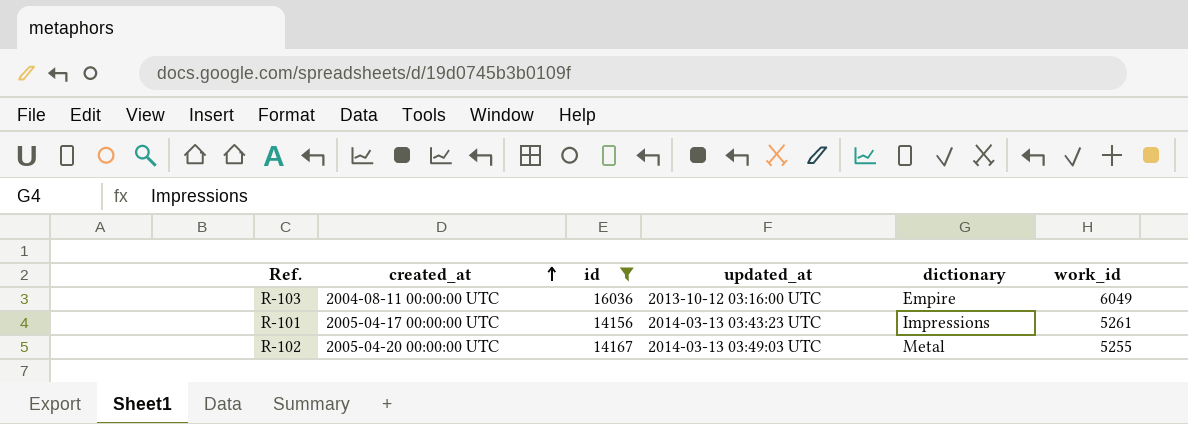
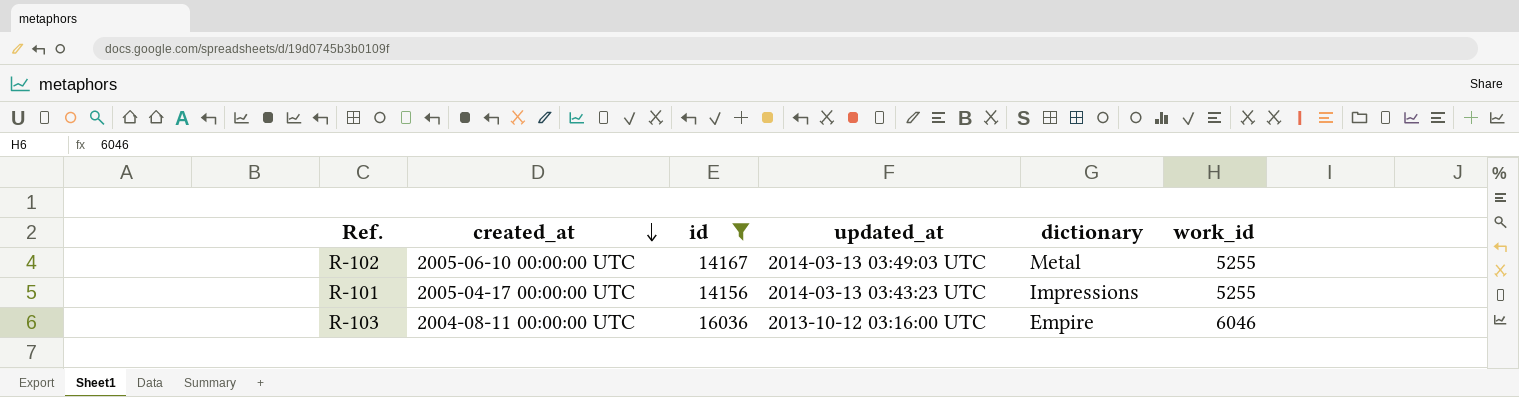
row order: created_at ascending -> created_at descending
R-102 | created_at: 2005-04-20 00:00:00 UTC -> 2005-06-10 00:00:00 UTC
R-101 | work_id: 5261 -> 5255
R-103 | work_id: 6049 -> 6046

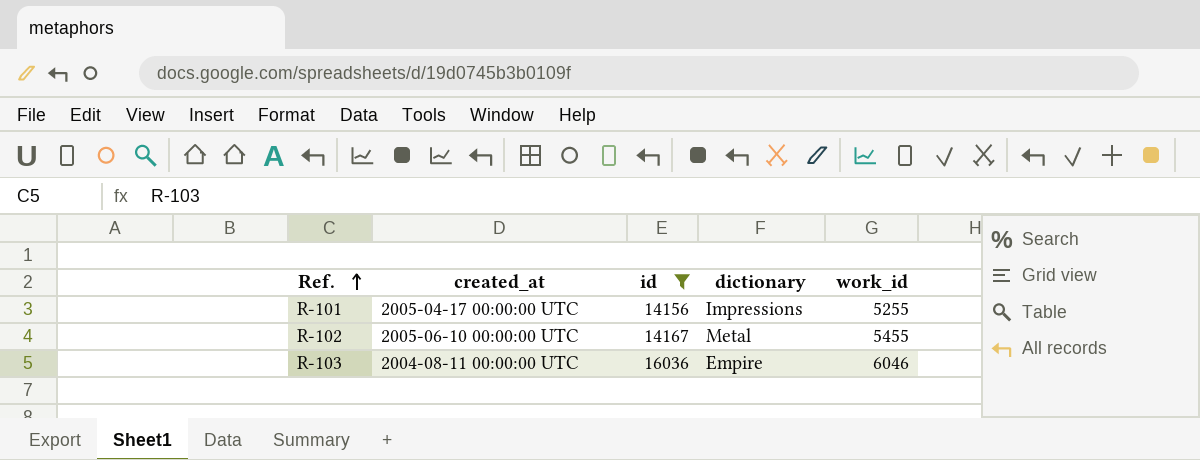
row order: created_at descending -> Ref. ascending
column updated_at | position: 4 -> none
R-102 | work_id: 5255 -> 5455

